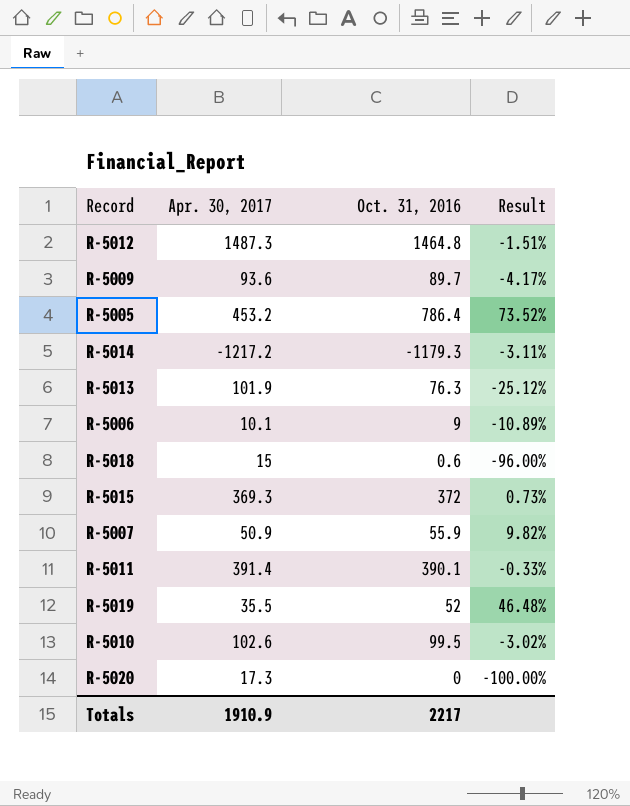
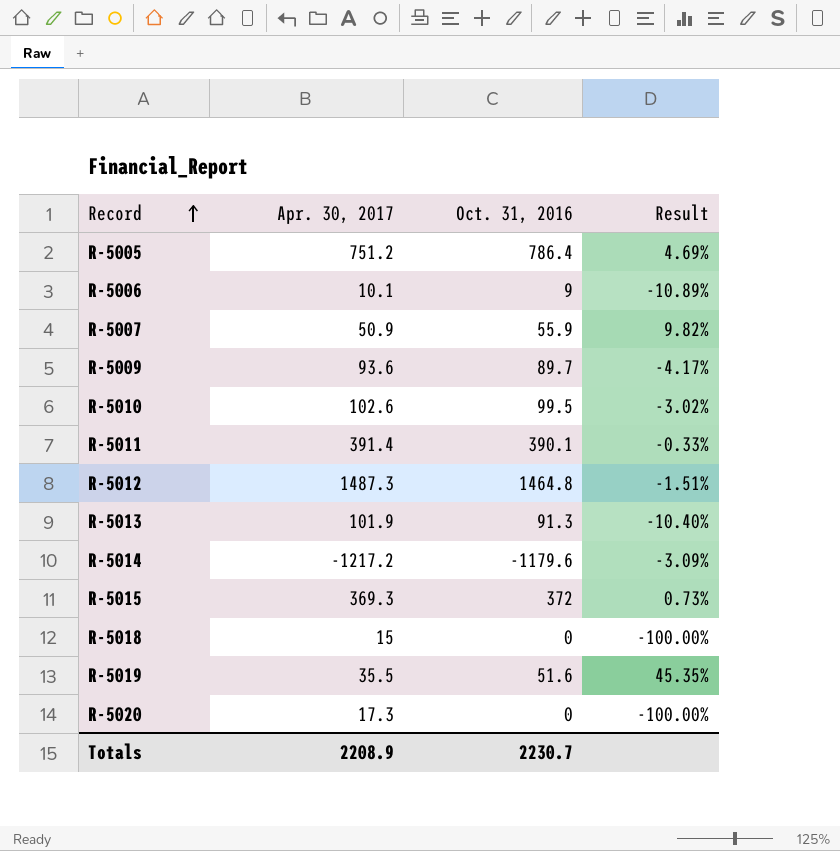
row order: none -> Record ascending
R-5005 | Apr. 30, 2017: 453.2 -> 751.2
R-5005 | Result: 73.52% -> 4.69%
R-5013 | Oct. 31, 2016: 76.3 -> 91.3
R-5013 | Result: -25.12% -> -10.40%
R-5014 | Oct. 31, 2016: -1179.3 -> -1179.6
R-5014 | Result: -3.11% -> -3.09%
R-5018 | Oct. 31, 2016: 0.6 -> 0
R-5018 | Result: -96.00% -> -100.00%
R-5019 | Oct. 31, 2016: 52 -> 51.6
R-5019 | Result: 46.48% -> 45.35%
Totals | Apr. 30, 2017: 1910.9 -> 2208.9
Totals | Oct. 31, 2016: 2217 -> 2230.7

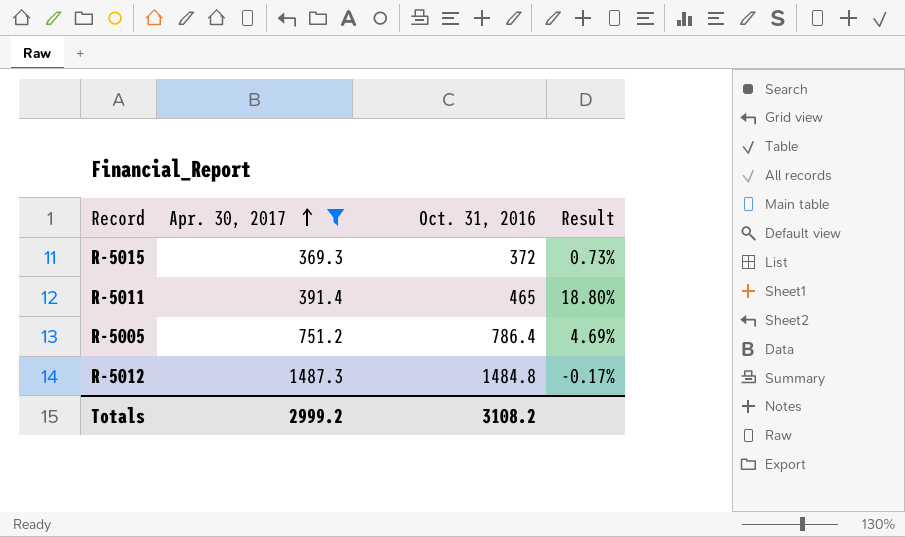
filter: none -> Apr. 30, 2017 >= 369.3
row order: Record ascending -> Apr. 30, 2017 ascending
R-5011 | Oct. 31, 2016: 390.1 -> 465
R-5011 | Result: -0.33% -> 18.80%
R-5012 | Oct. 31, 2016: 1464.8 -> 1484.8
R-5012 | Result: -1.51% -> -0.17%
Totals | Apr. 30, 2017: 2208.9 -> 2999.2
Totals | Oct. 31, 2016: 2230.7 -> 3108.2

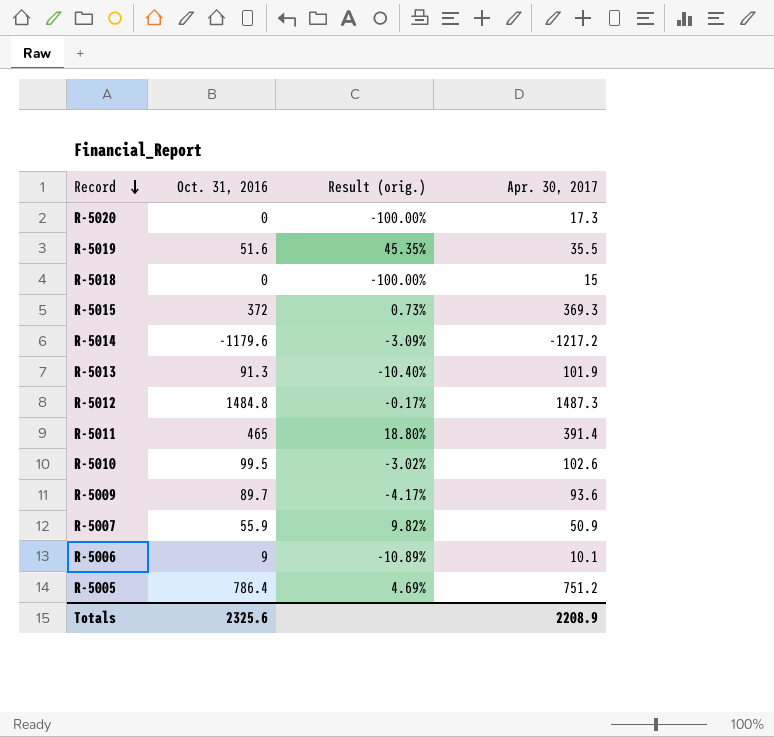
filter: Apr. 30, 2017 >= 369.3 -> none
row order: Apr. 30, 2017 ascending -> Record descending
column name: Result -> Result (orig.)
column Apr. 30, 2017 | position: 2 -> 4
Totals | Oct. 31, 2016: 3108.2 -> 2325.6
Totals | Apr. 30, 2017: 2999.2 -> 2208.9

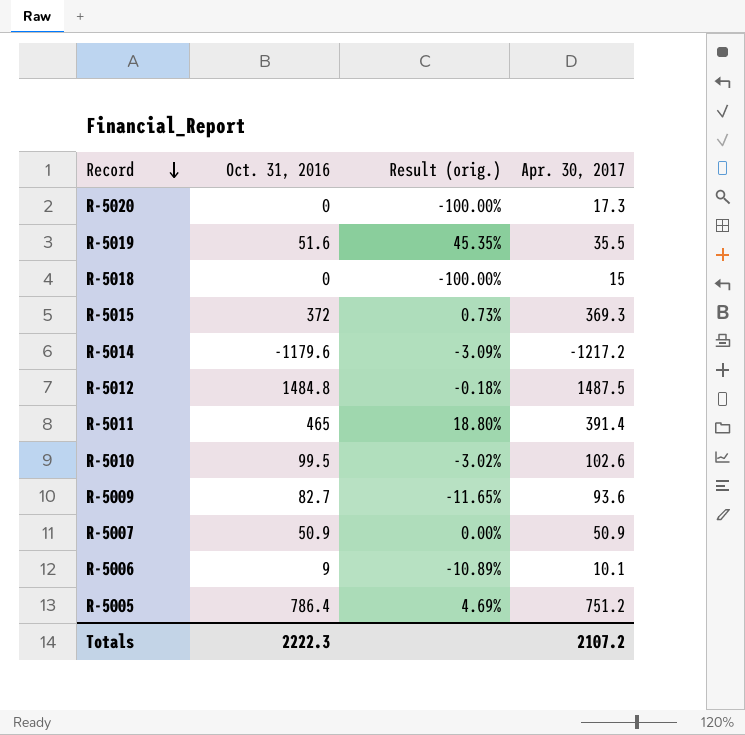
row R-5013: 91.3 | -10.40% | 101.9 -> none
R-5012 | Result (orig.): -0.17% -> -0.18%
R-5012 | Apr. 30, 2017: 1487.3 -> 1487.5
R-5009 | Oct. 31, 2016: 89.7 -> 82.7
R-5009 | Result (orig.): -4.17% -> -11.65%
R-5007 | Oct. 31, 2016: 55.9 -> 50.9
R-5007 | Result (orig.): 9.82% -> 0.00%
Totals | Oct. 31, 2016: 2325.6 -> 2222.3
Totals | Apr. 30, 2017: 2208.9 -> 2107.2

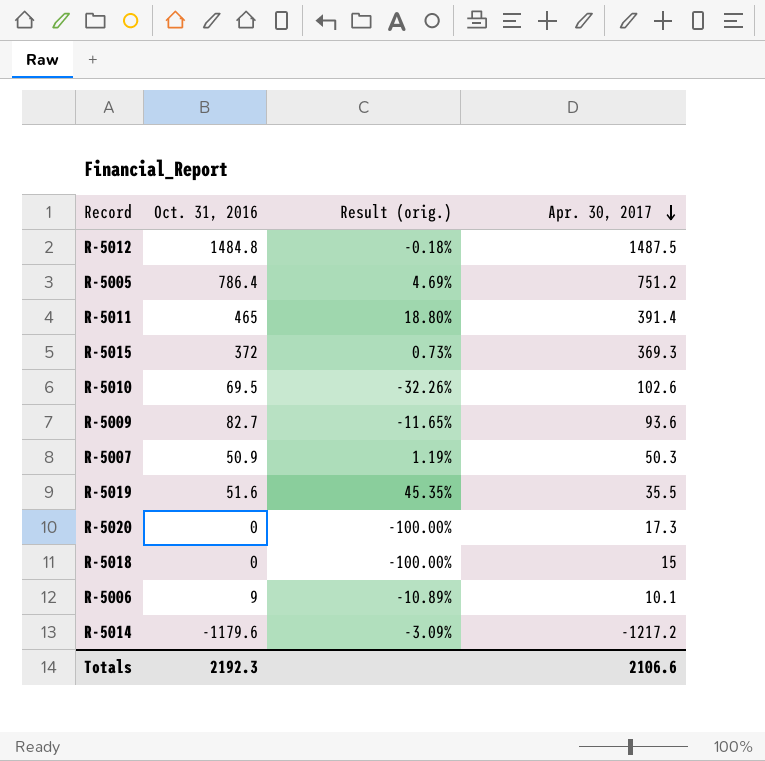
row order: Record descending -> Apr. 30, 2017 descending
R-5010 | Oct. 31, 2016: 99.5 -> 69.5
R-5010 | Result (orig.): -3.02% -> -32.26%
R-5007 | Result (orig.): 0.00% -> 1.19%
R-5007 | Apr. 30, 2017: 50.9 -> 50.3
Totals | Oct. 31, 2016: 2222.3 -> 2192.3
Totals | Apr. 30, 2017: 2107.2 -> 2106.6

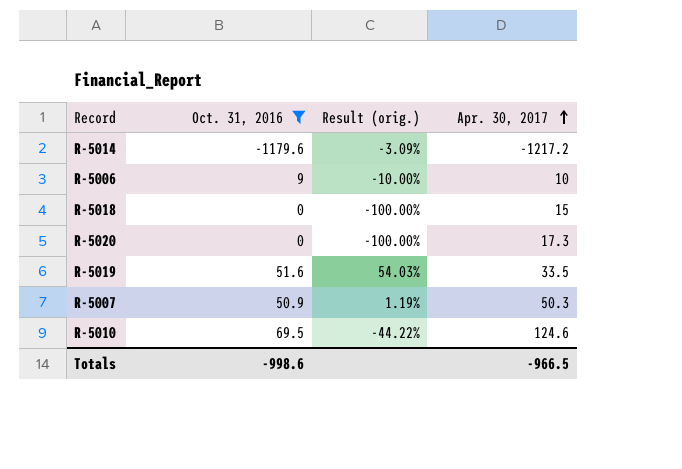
filter: none -> Oct. 31, 2016 <= 69.5
row order: Apr. 30, 2017 descending -> Apr. 30, 2017 ascending
R-5006 | Result (orig.): -10.89% -> -10.00%
R-5006 | Apr. 30, 2017: 10.1 -> 10
R-5019 | Result (orig.): 45.35% -> 54.03%
R-5019 | Apr. 30, 2017: 35.5 -> 33.5
R-5010 | Result (orig.): -32.26% -> -44.22%
R-5010 | Apr. 30, 2017: 102.6 -> 124.6
Totals | Oct. 31, 2016: 2192.3 -> -998.6
Totals | Apr. 30, 2017: 2106.6 -> -966.5

